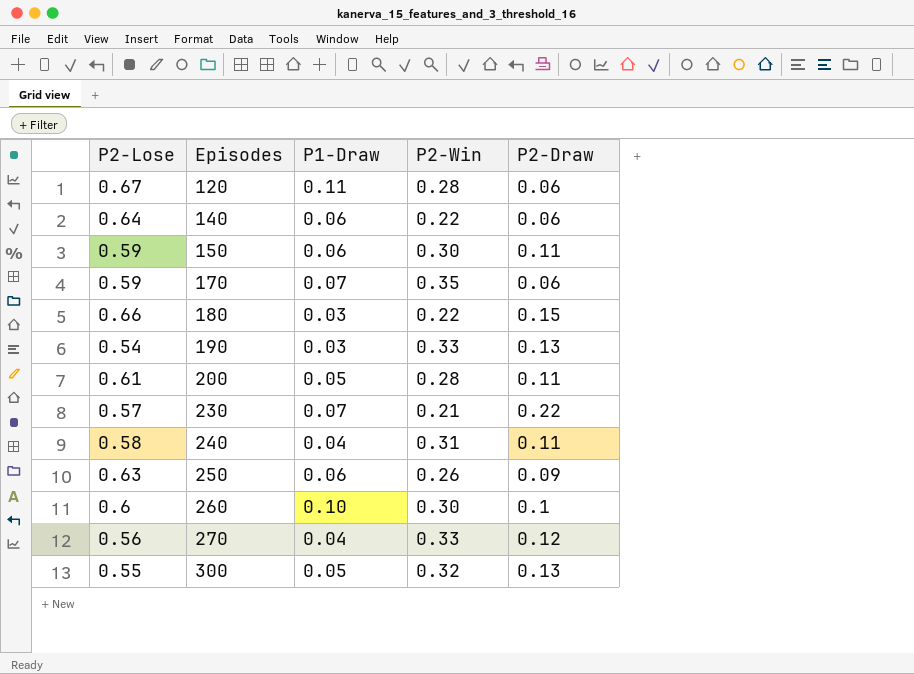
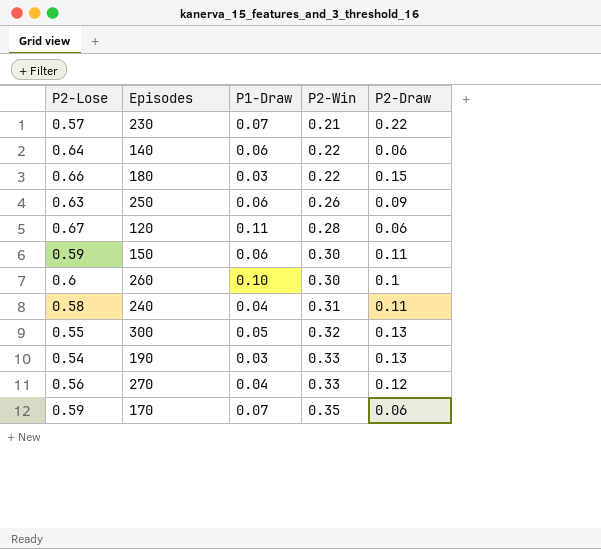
row order: Episodes ascending -> P2-Win ascending
row 200: 0.61 | 0.05 | 0.28 | 0.11 -> none

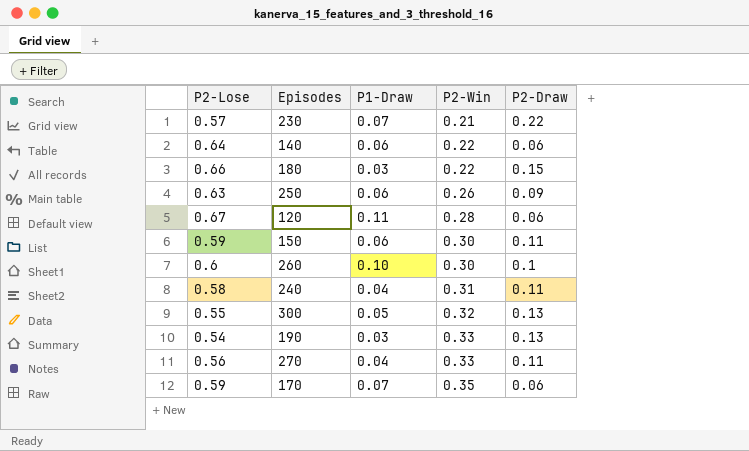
270 | P2-Draw: 0.12 -> 0.11

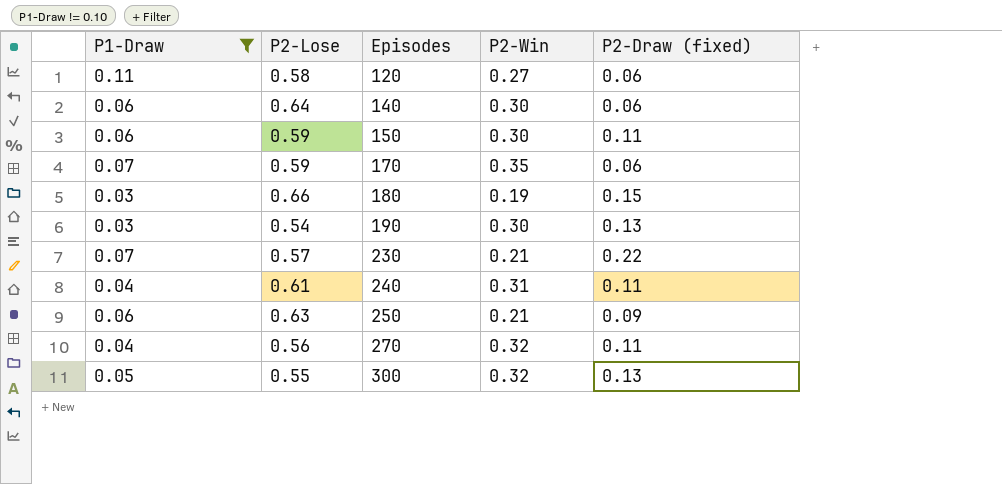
filter: none -> P1-Draw != 0.10
row order: P2-Win ascending -> Episodes ascending
column P1-Draw | position: 3 -> 1
column name: P2-Draw -> P2-Draw (fixed)
120 | P2-Lose: 0.67 -> 0.58
120 | P2-Win: 0.28 -> 0.27
140 | P2-Win: 0.22 -> 0.30
180 | P2-Win: 0.22 -> 0.19
190 | P2-Win: 0.33 -> 0.30
240 | P2-Lose: 0.58 -> 0.61
250 | P2-Win: 0.26 -> 0.21
270 | P2-Win: 0.33 -> 0.32

